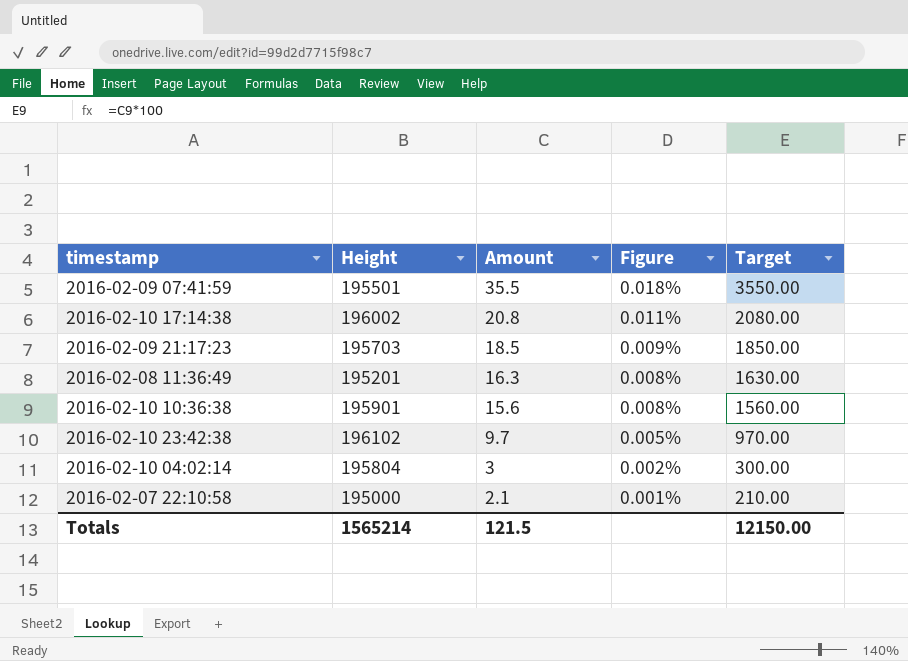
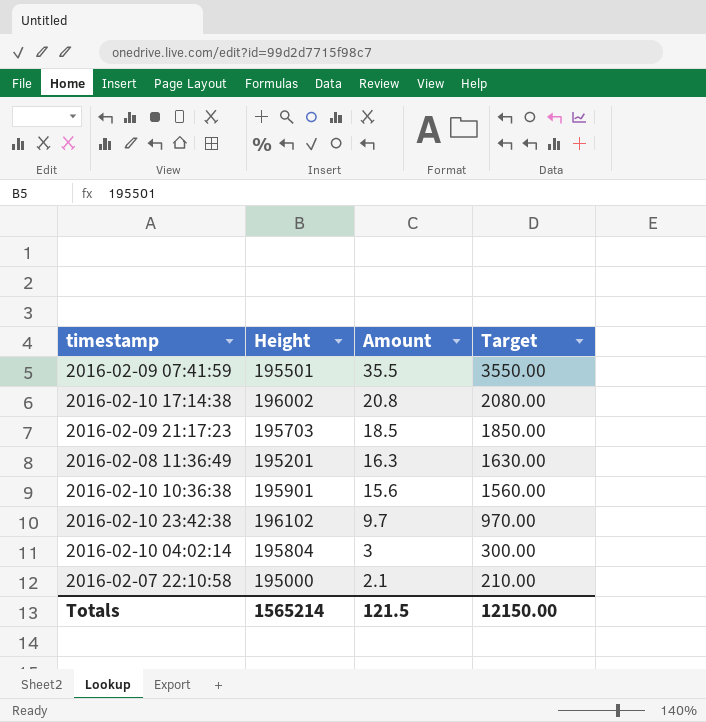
column Figure | formula: [Amount] / [Height] -> none

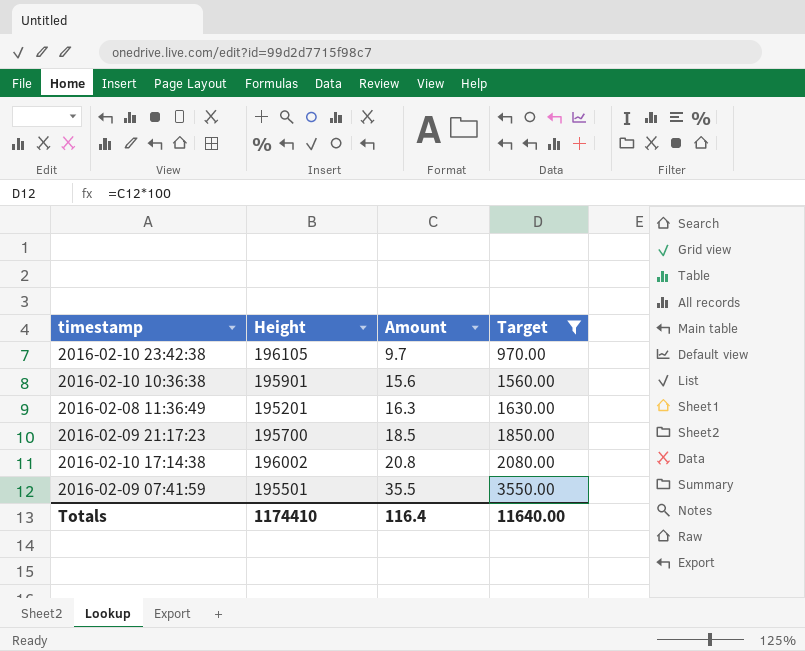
filter: none -> Target >= 970.00
row order: Amount descending -> Amount ascending
2016-02-10 23:42:38 | Height: 196102 -> 196105
2016-02-09 21:17:23 | Height: 195703 -> 195700
Totals | Height: 1565214 -> 1174410
Totals | Amount: 121.5 -> 116.4
Totals | Target: 12150.00 -> 11640.00

